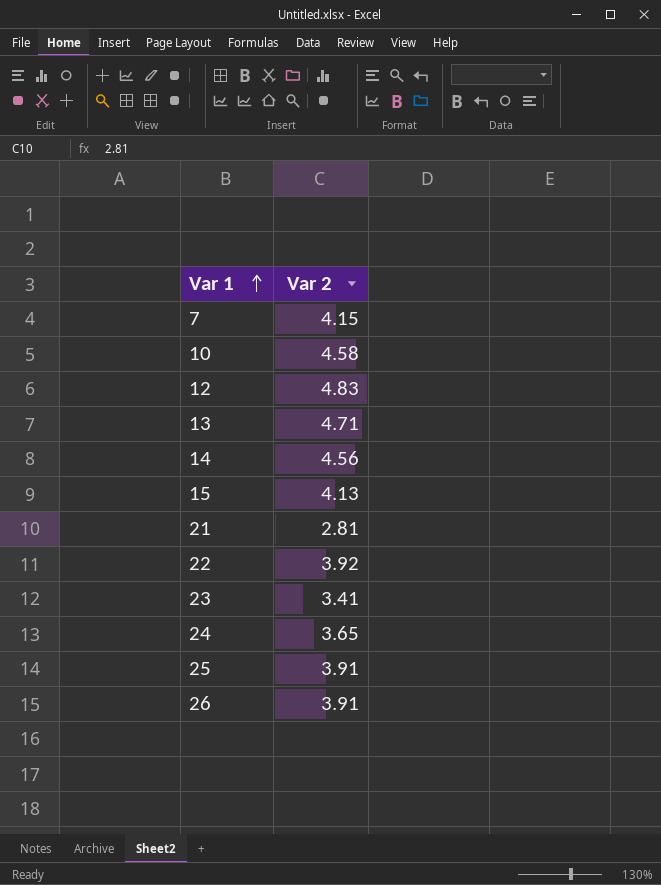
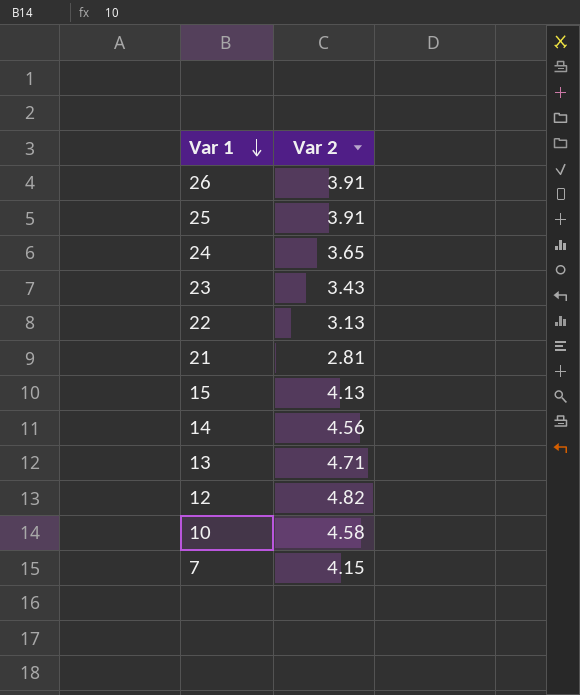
row order: Var 1 ascending -> Var 1 descending
23 | Var 2: 3.41 -> 3.43
22 | Var 2: 3.92 -> 3.13
12 | Var 2: 4.83 -> 4.82

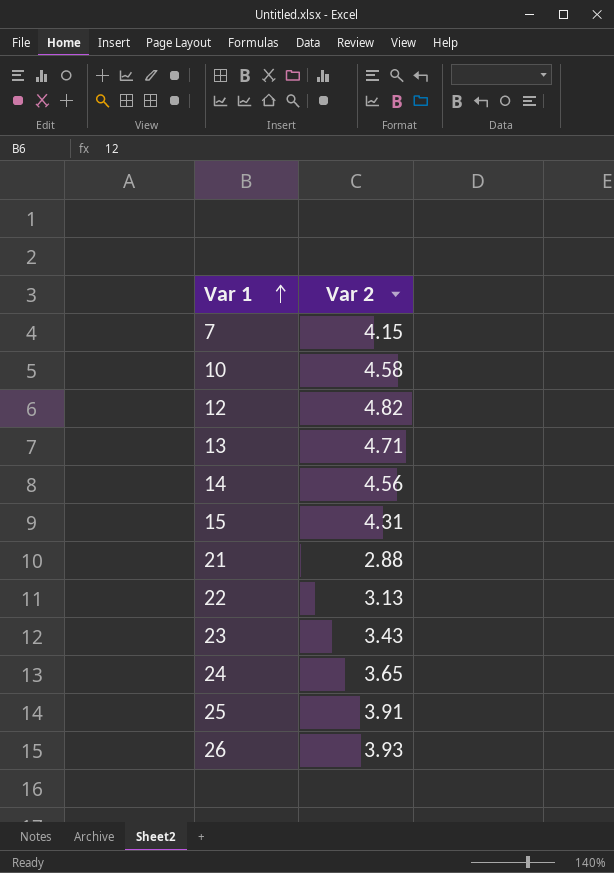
row order: Var 1 descending -> Var 1 ascending
15 | Var 2: 4.13 -> 4.31
21 | Var 2: 2.81 -> 2.88
26 | Var 2: 3.91 -> 3.93

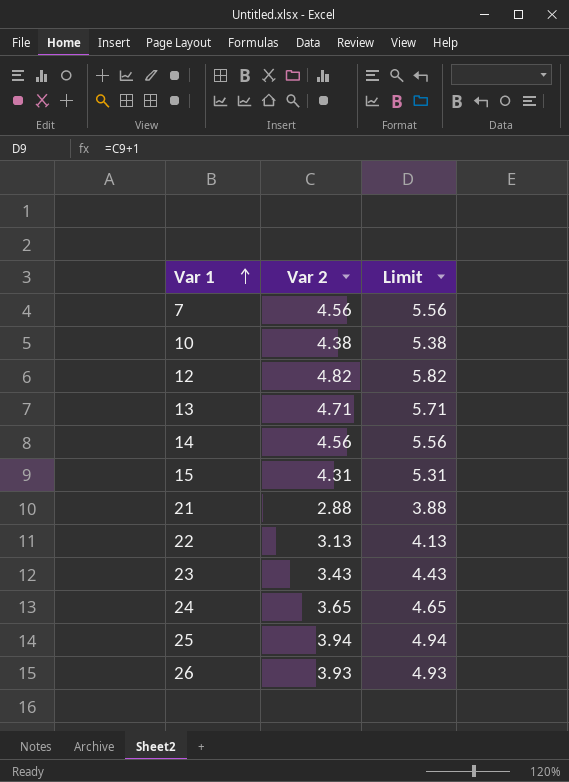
column Limit | formula: none -> [Var 2] + 1
7 | Var 2: 4.15 -> 4.56
10 | Var 2: 4.58 -> 4.38
25 | Var 2: 3.91 -> 3.94

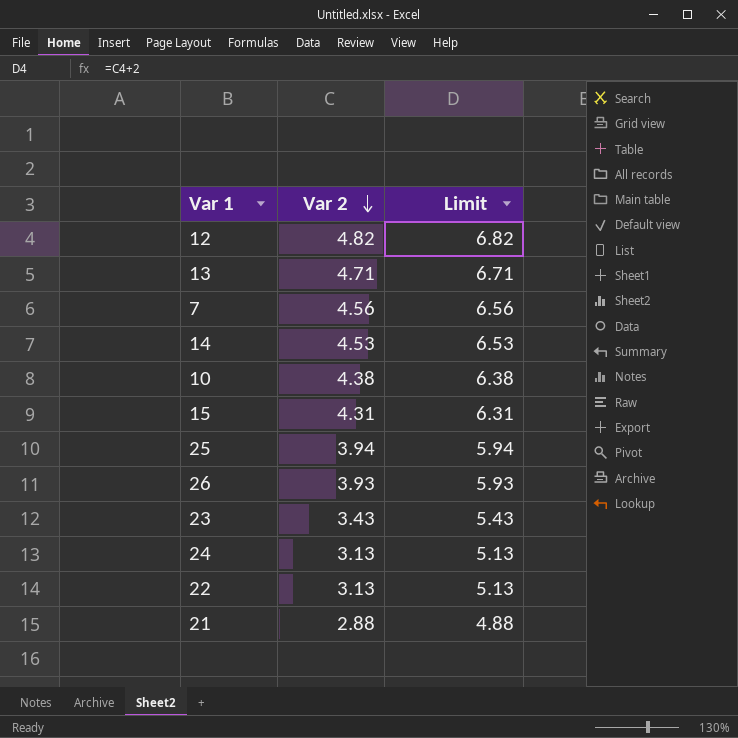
row order: Var 1 ascending -> Var 2 descending
column Limit | formula: [Var 2] + 1 -> [Var 2] + 2
14 | Var 2: 4.56 -> 4.53
24 | Var 2: 3.65 -> 3.13

